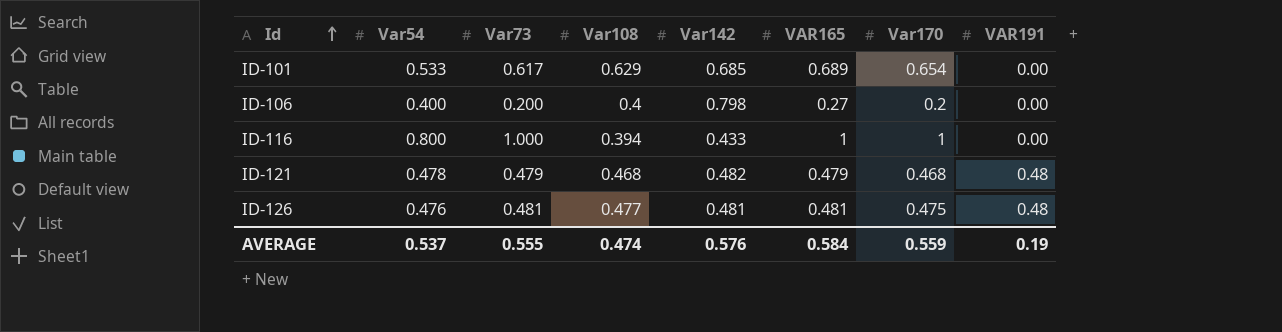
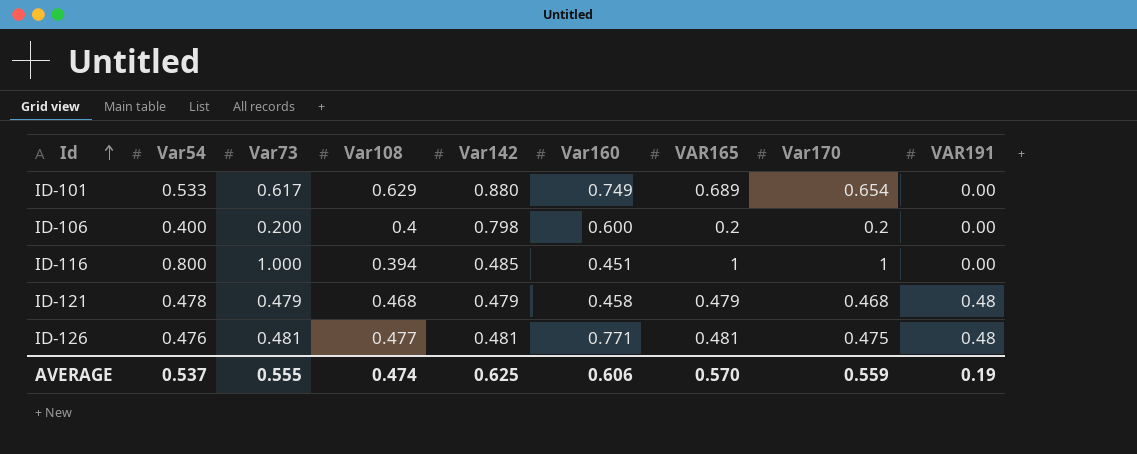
column Var160 | position: none -> 6
ID-101 | Var142: 0.685 -> 0.880
ID-106 | VAR165: 0.27 -> 0.2
ID-116 | Var142: 0.433 -> 0.485
ID-121 | Var142: 0.482 -> 0.479
AVERAGE | Var142: 0.576 -> 0.625
AVERAGE | VAR165: 0.584 -> 0.570

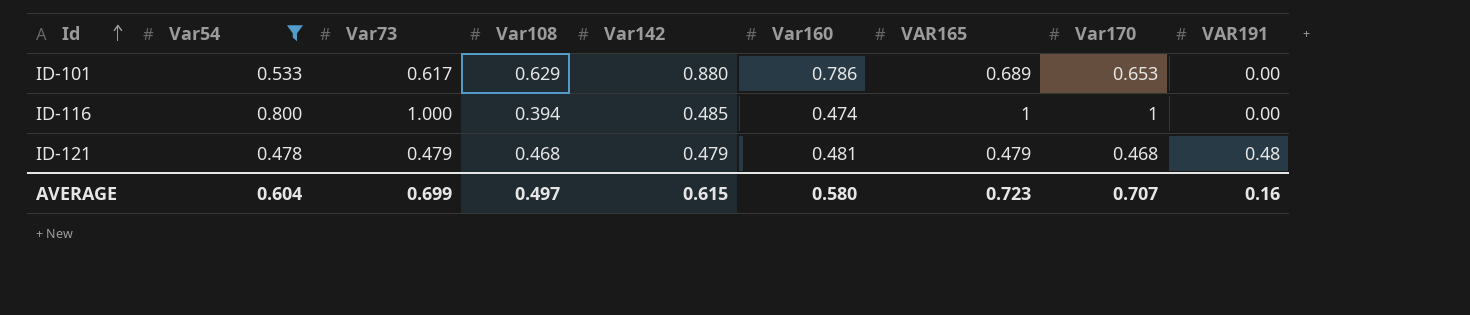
filter: none -> Var54 >= 0.478
ID-101 | Var160: 0.749 -> 0.786
ID-101 | Var170: 0.654 -> 0.653
ID-116 | Var160: 0.451 -> 0.474
ID-121 | Var160: 0.458 -> 0.481
AVERAGE | Var54: 0.537 -> 0.604
AVERAGE | Var73: 0.555 -> 0.699
AVERAGE | Var108: 0.474 -> 0.497
AVERAGE | Var142: 0.625 -> 0.615
AVERAGE | Var160: 0.606 -> 0.580
AVERAGE | VAR165: 0.570 -> 0.723
AVERAGE | Var170: 0.559 -> 0.707
AVERAGE | VAR191: 0.19 -> 0.16

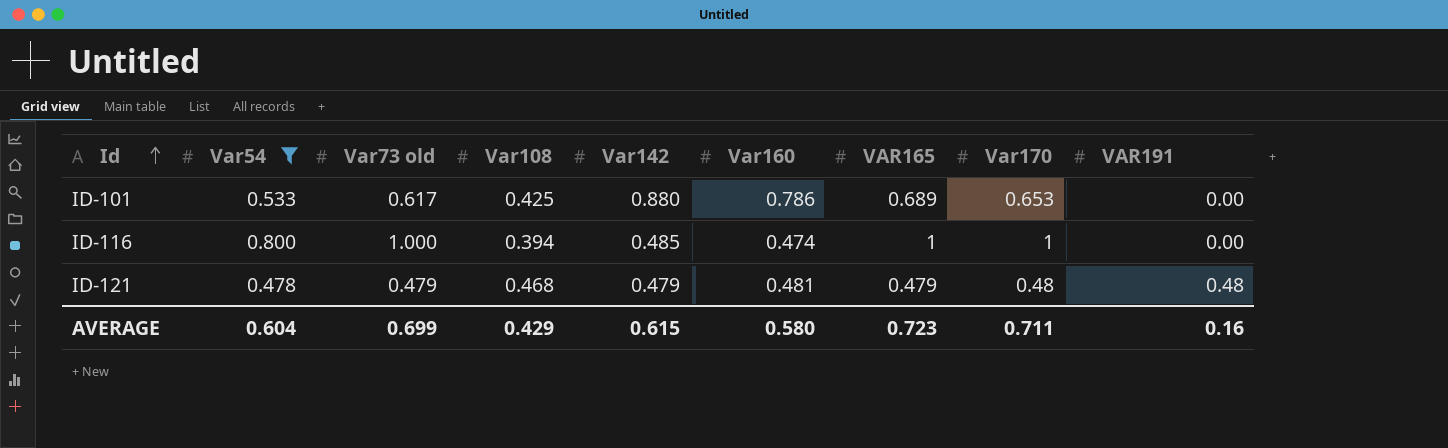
column name: Var73 -> Var73 old
ID-101 | Var108: 0.629 -> 0.425
ID-121 | Var170: 0.468 -> 0.48
AVERAGE | Var108: 0.497 -> 0.429
AVERAGE | Var170: 0.707 -> 0.711

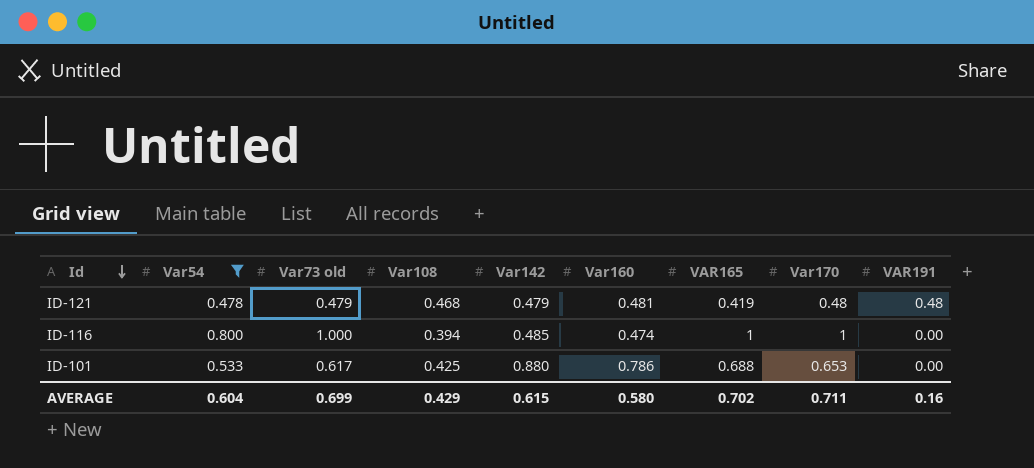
row order: Id ascending -> Id descending
ID-121 | VAR165: 0.479 -> 0.419
ID-101 | VAR165: 0.689 -> 0.688
AVERAGE | VAR165: 0.723 -> 0.702

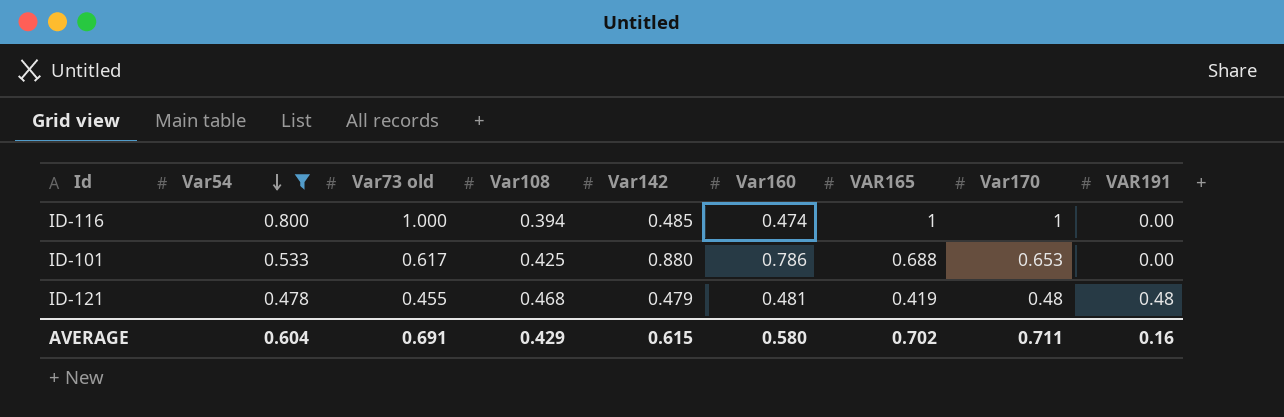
row order: Id descending -> Var54 descending
ID-121 | Var73 old: 0.479 -> 0.455
AVERAGE | Var73 old: 0.699 -> 0.691

